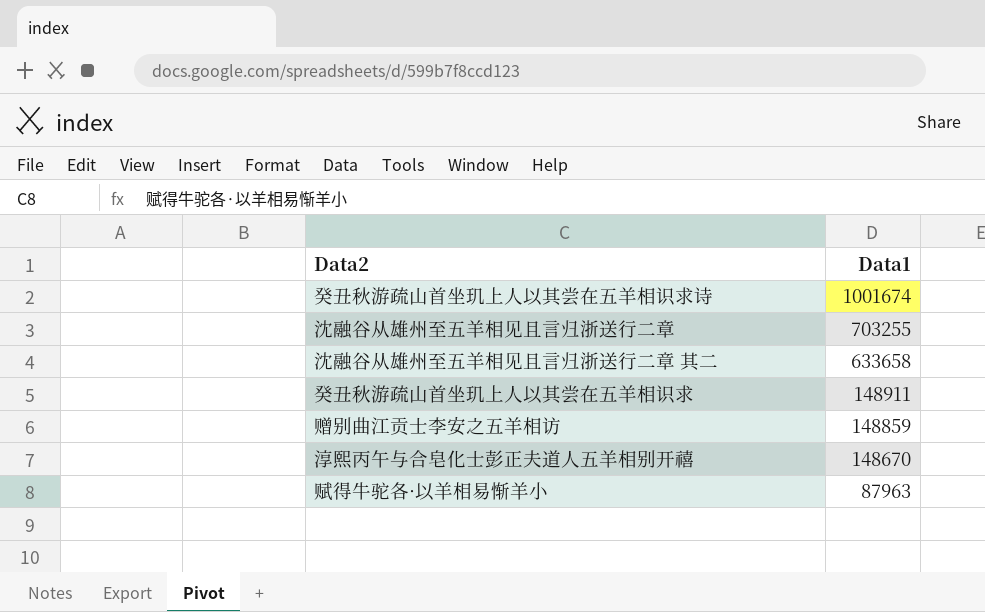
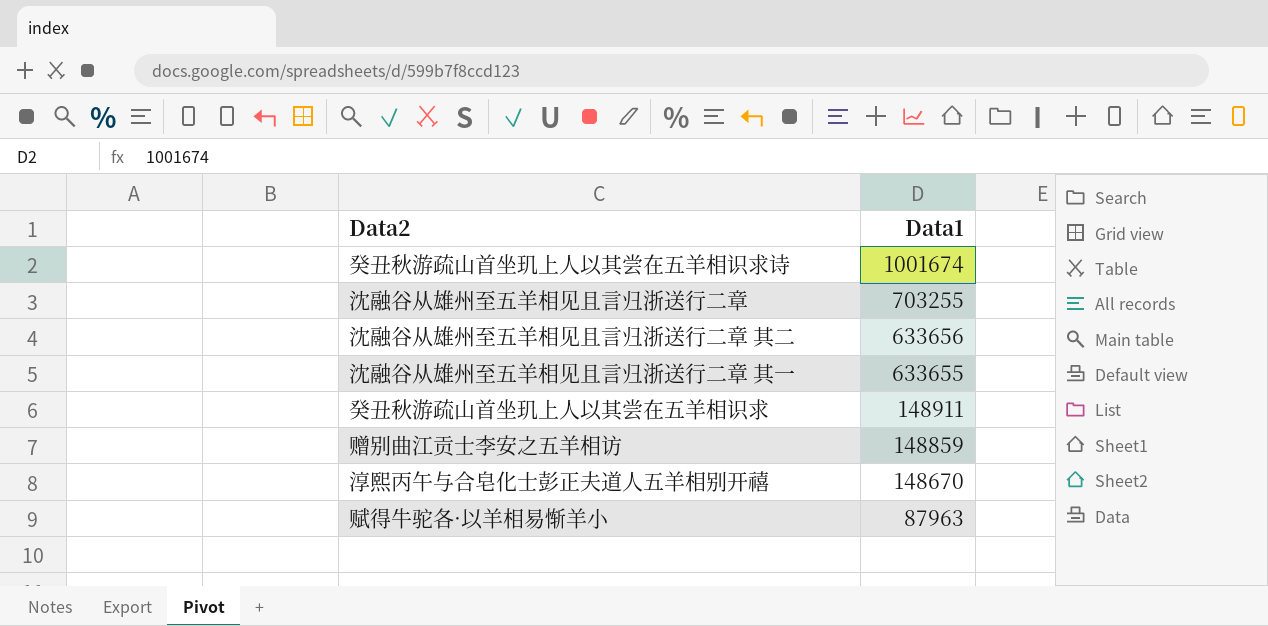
沈融谷从雄州至五羊相见且言归浙送行二章 其二 | Data1: 633658 -> 633656
row 沈融谷从雄州至五羊相见且言归浙送行二章 其一: none -> 633655

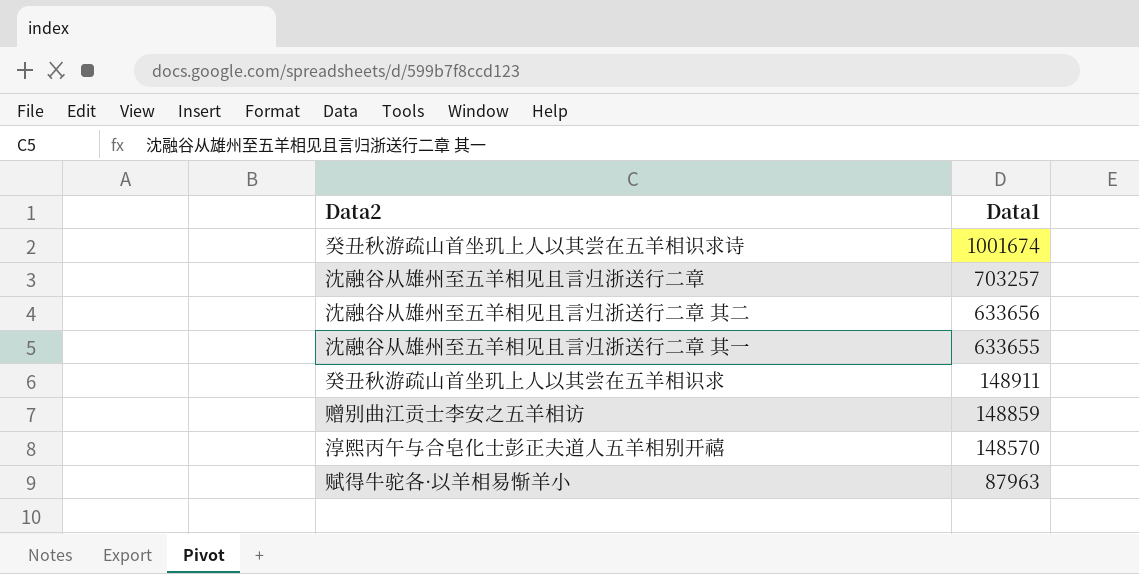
沈融谷从雄州至五羊相见且言归浙送行二章 | Data1: 703255 -> 703257
淳熙丙午与合皂化士彭正夫道人五羊相别开禧 | Data1: 148670 -> 148570

